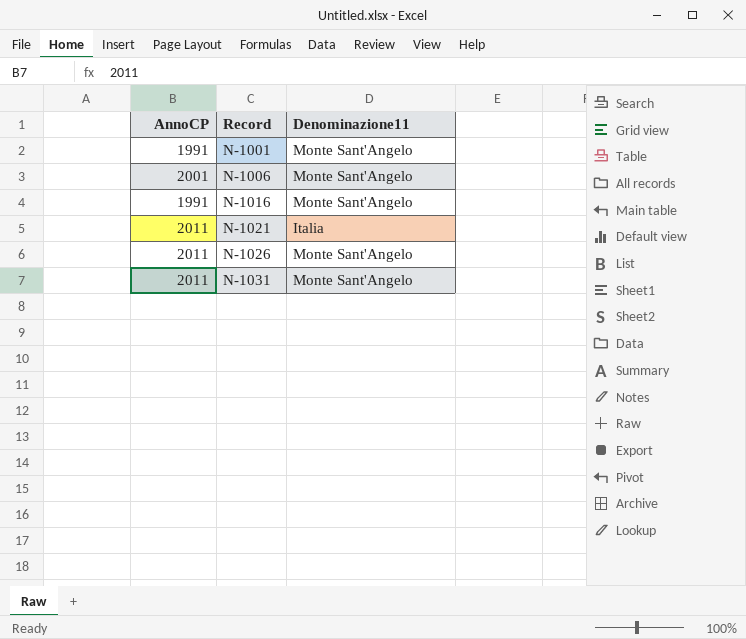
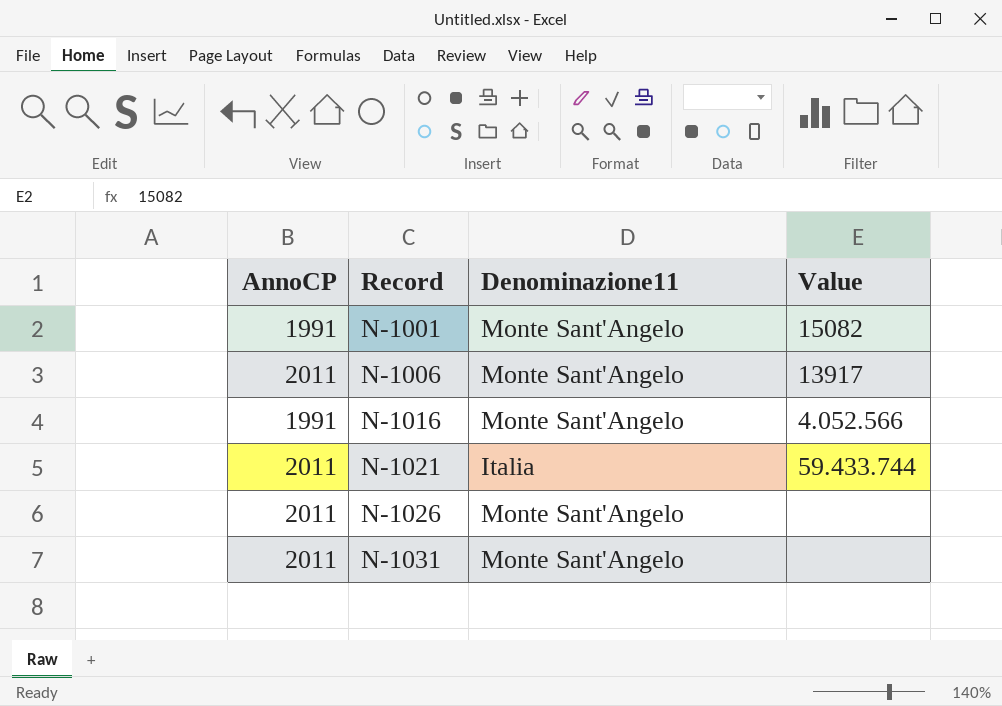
column Value | position: none -> 4
N-1006 | AnnoCP: 2001 -> 2011

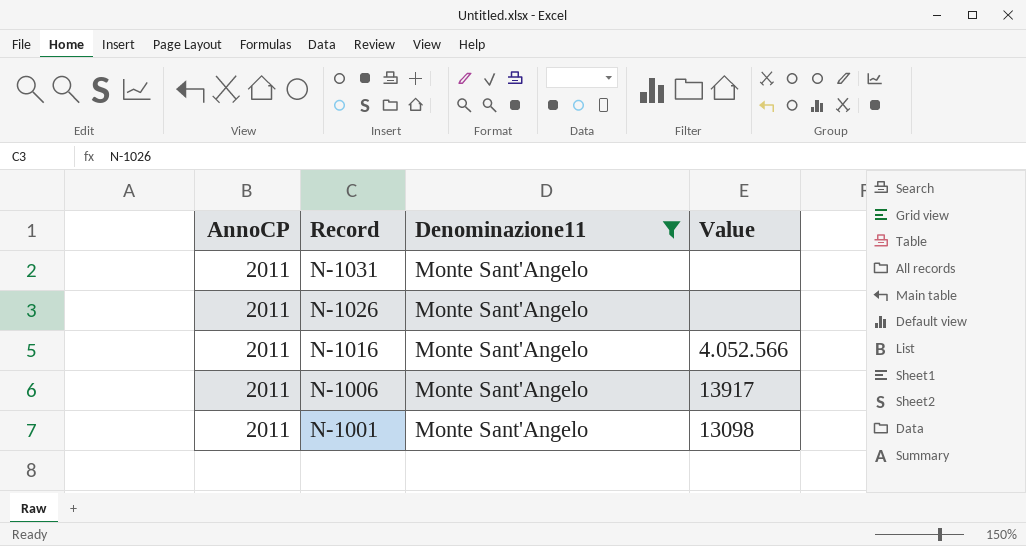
filter: none -> Denominazione11 = Monte Sant'Angelo
row order: Record ascending -> Record descending
N-1016 | AnnoCP: 1991 -> 2011
N-1001 | AnnoCP: 1991 -> 2011
N-1001 | Value: 15082 -> 13098

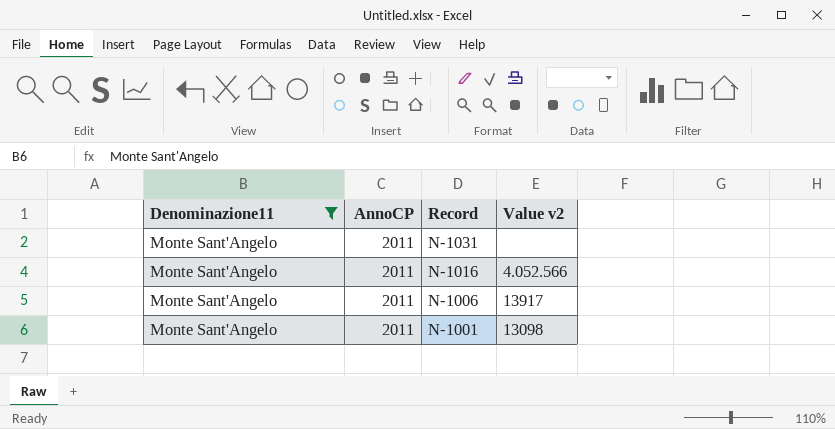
column Denominazione11 | position: 3 -> 1
column name: Value -> Value v2
row N-1026: 2011 | Monte Sant'Angelo | none -> none

